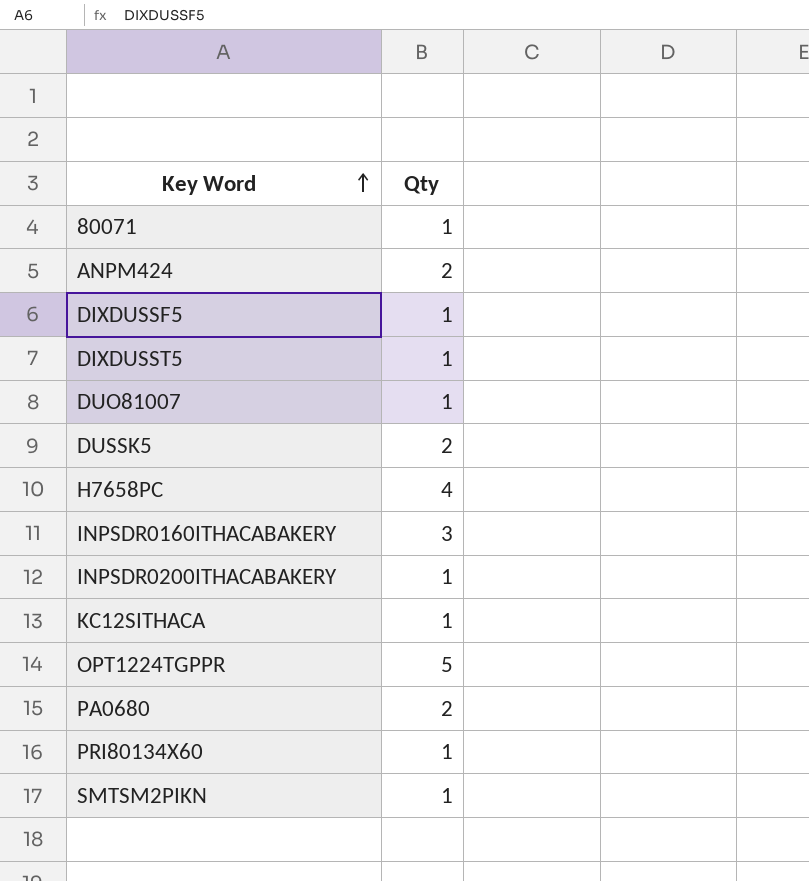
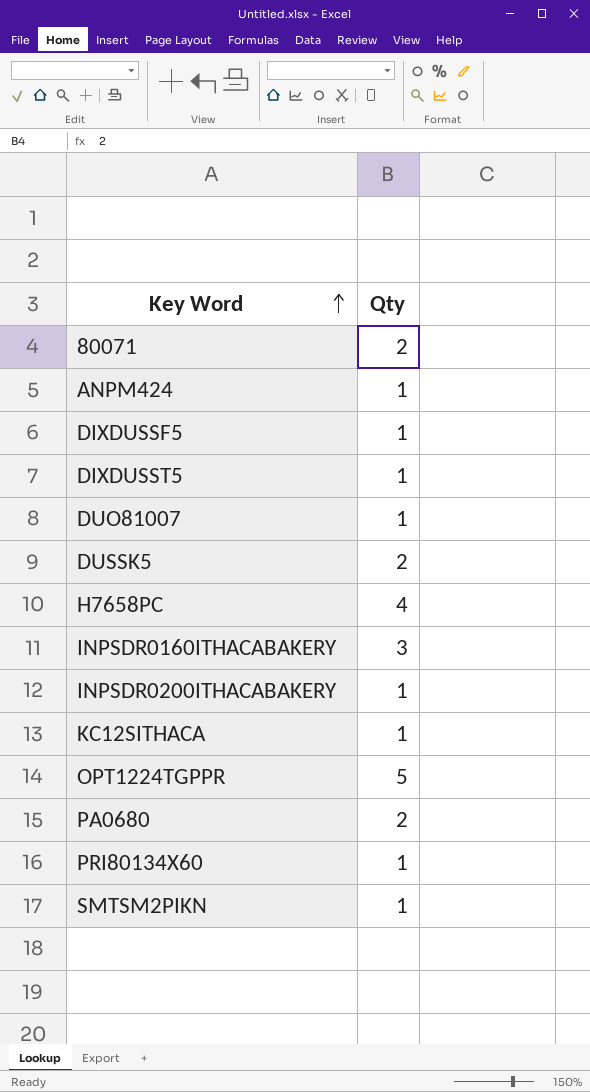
80071 | Qty: 1 -> 2
ANPM424 | Qty: 2 -> 1

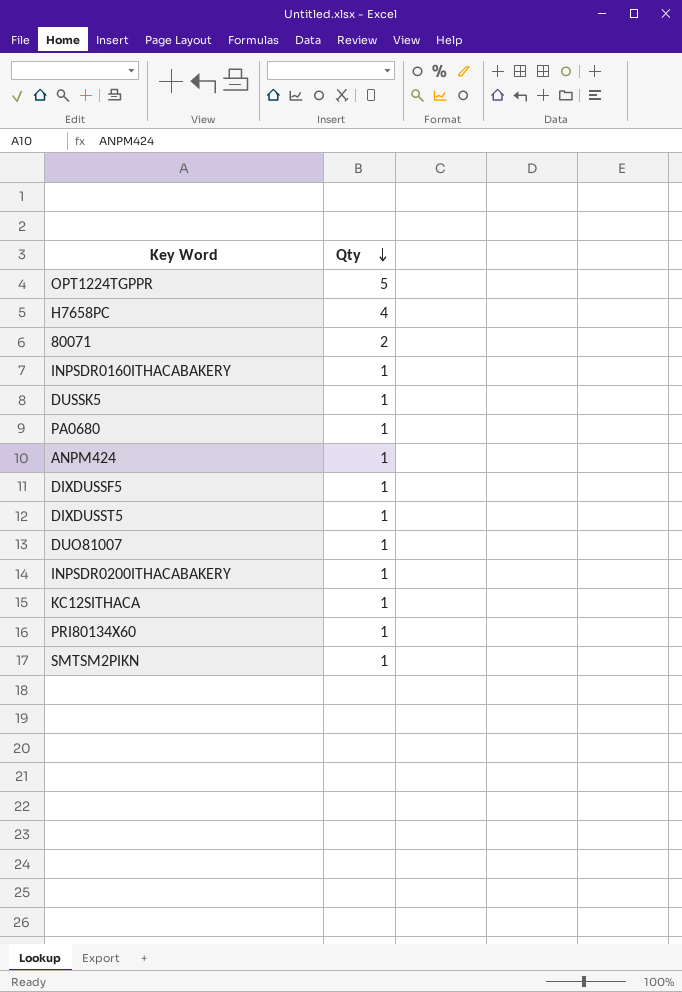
row order: Key Word ascending -> Qty descending
INPSDR0160ITHACABAKERY | Qty: 3 -> 1
DUSSK5 | Qty: 2 -> 1
PA0680 | Qty: 2 -> 1

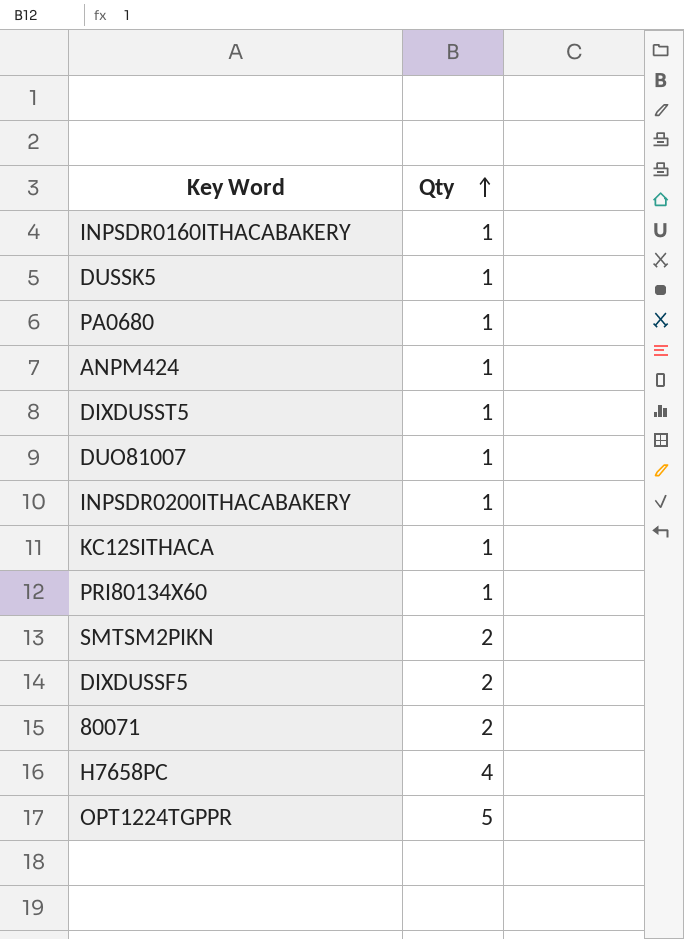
row order: Qty descending -> Qty ascending
SMTSM2PIKN | Qty: 1 -> 2
DIXDUSSF5 | Qty: 1 -> 2

